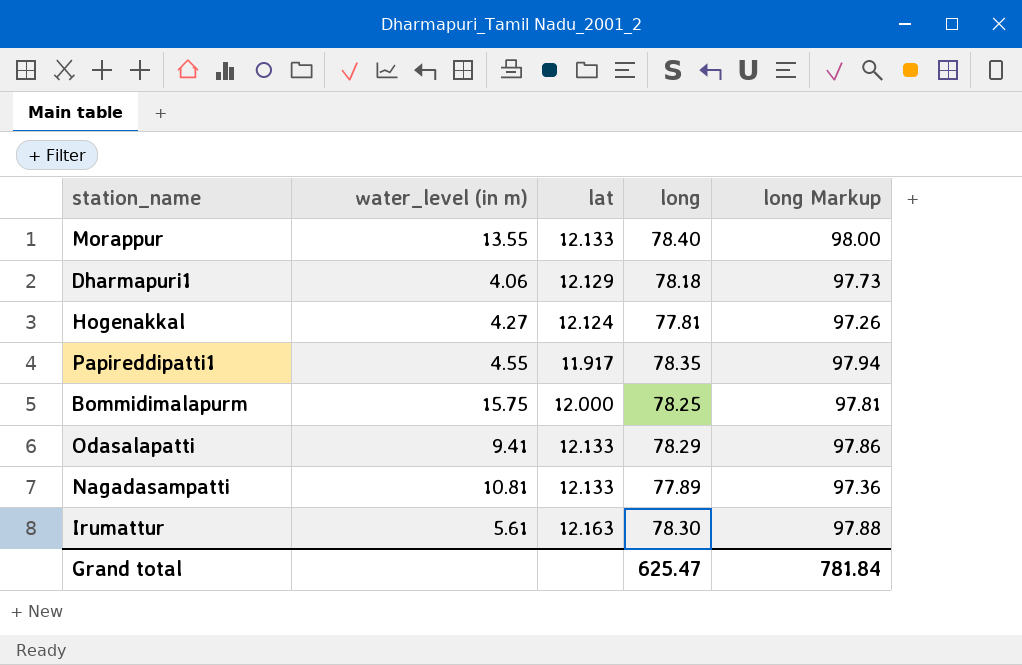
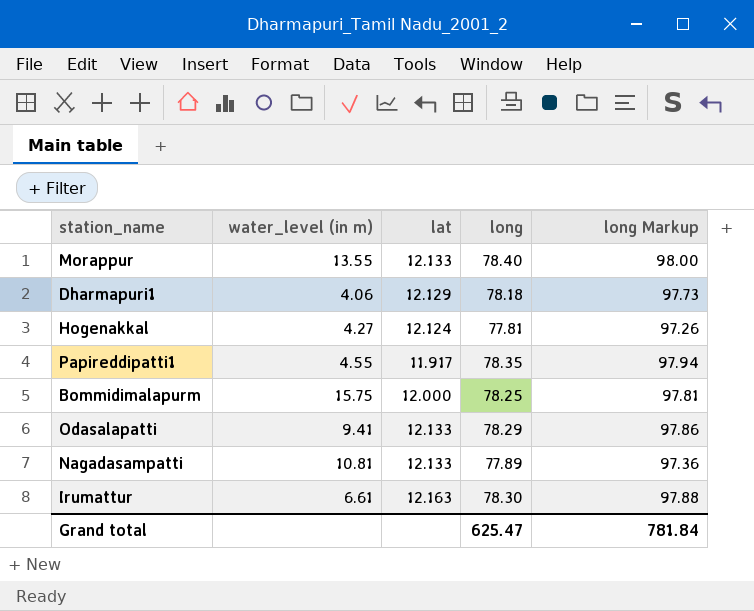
Irumattur | water_level (in m): 5.61 -> 6.61

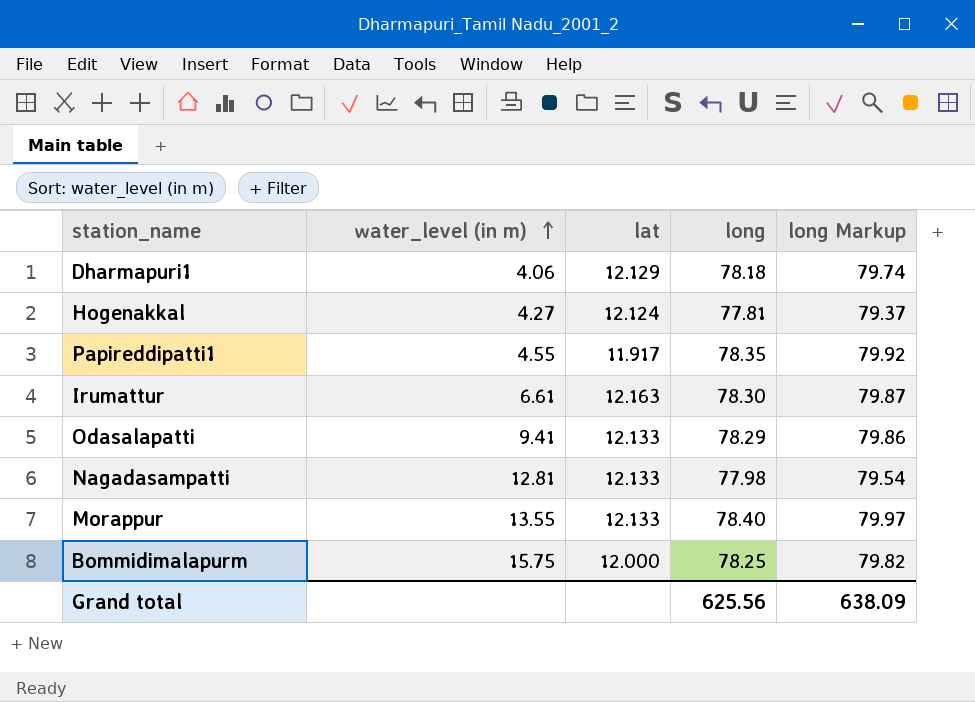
row order: none -> water_level (in m) ascending
column long Markup | formula: [long] * 1.25 -> [long] * 1.02
Nagadasampatti | water_level (in m): 10.81 -> 12.81
Nagadasampatti | long: 77.89 -> 77.98
Grand total | long: 625.47 -> 625.56
Grand total | long Markup: 781.84 -> 638.09

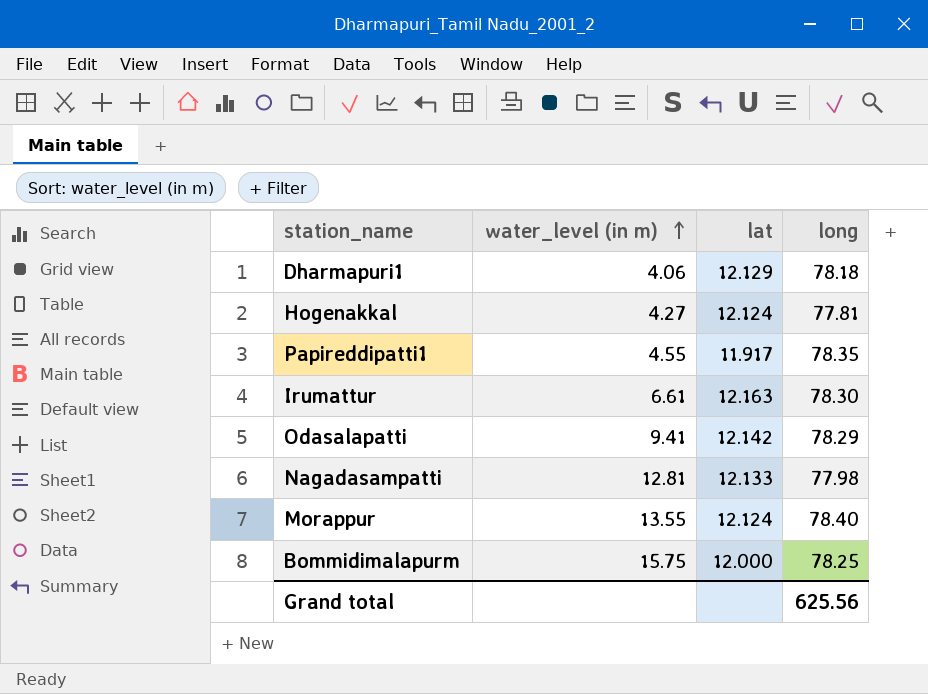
column long Markup | formula: [long] * 1.02 -> none
Odasalapatti | lat: 12.133 -> 12.142
Morappur | lat: 12.133 -> 12.124

